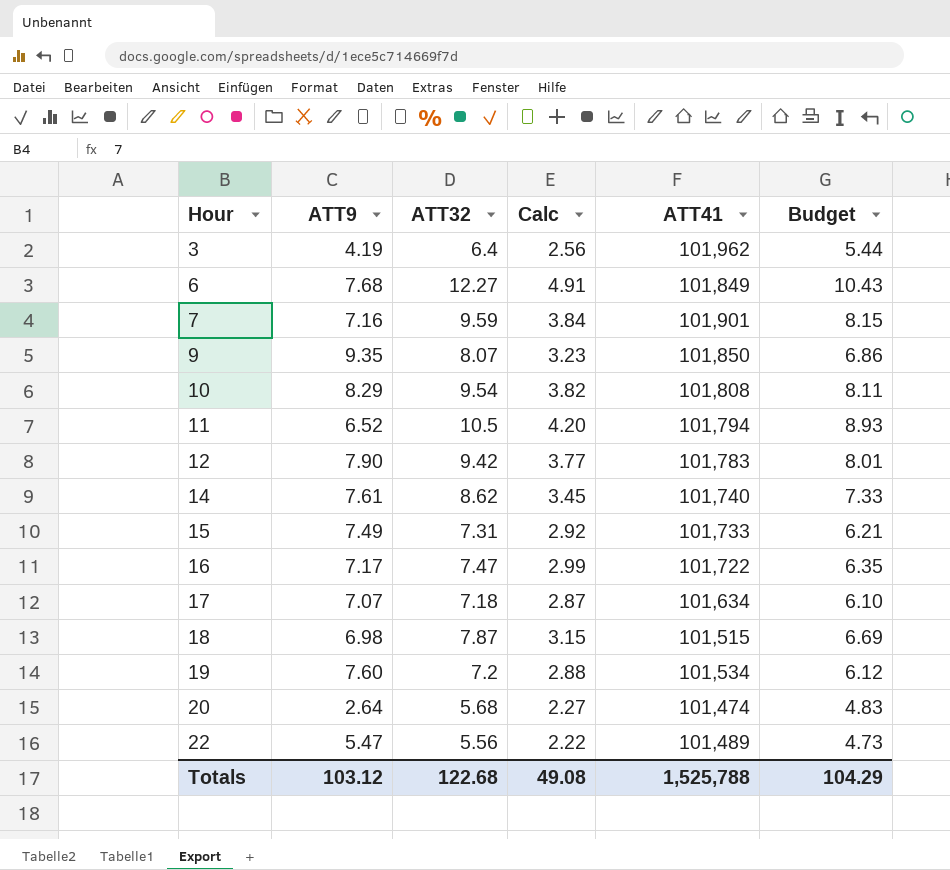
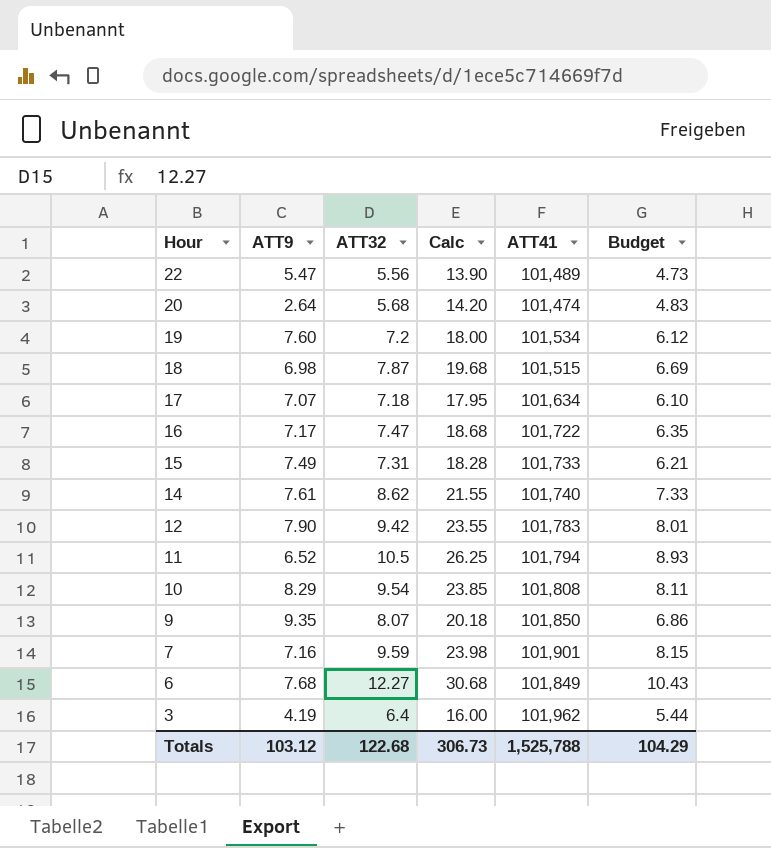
row order: Hour ascending -> Hour descending
column Calc | formula: [ATT32] * 0.4 -> [ATT32] * 2.5
Totals | Calc: 49.08 -> 306.73

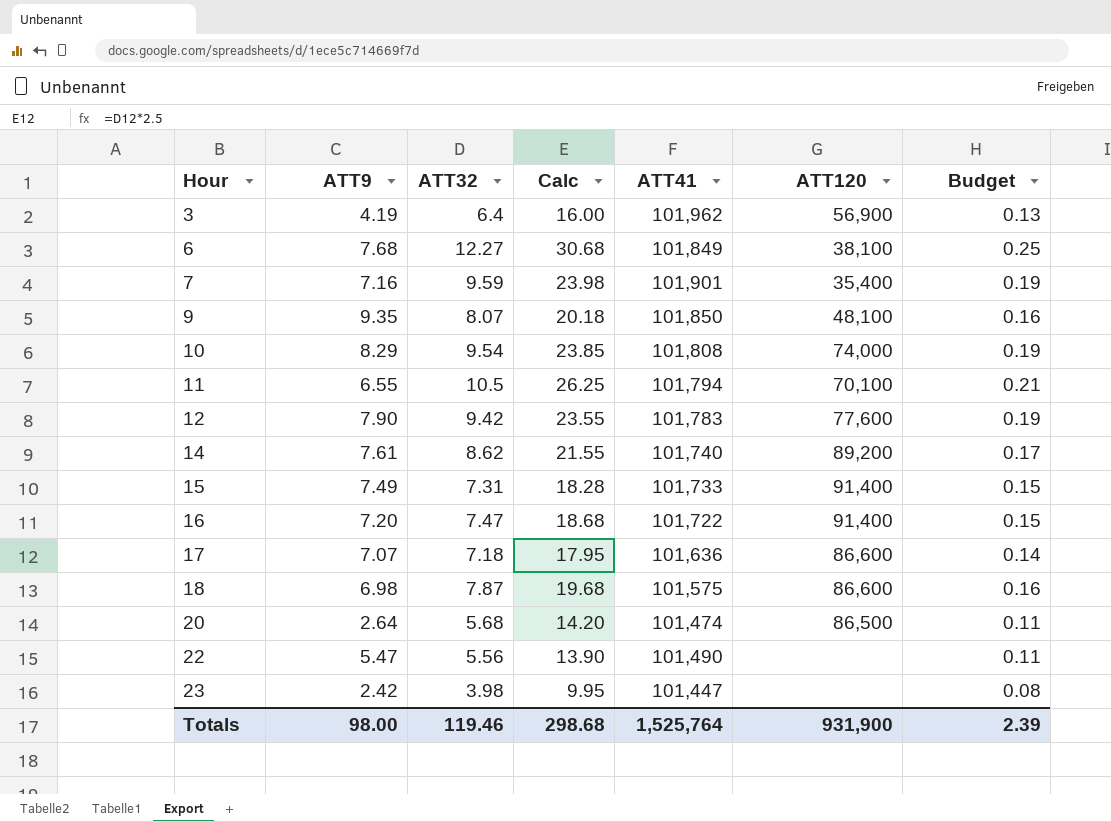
row order: Hour descending -> Hour ascending
column ATT120 | position: none -> 6
column Budget | formula: [ATT32] * 0.85 -> [ATT32] * 0.02
row 19: 7.60 | 7.2 | 18.00 | 101,534 | 6.12 -> none
11 | ATT9: 6.52 -> 6.55
16 | ATT9: 7.17 -> 7.20
17 | ATT41: 101,634 -> 101,636
18 | ATT41: 101,515 -> 101,575
22 | ATT41: 101,489 -> 101,490
row 23: none -> 2.42 | 3.98 | 9.95 | 101,447 | none | 0.08
Totals | ATT9: 103.12 -> 98.00
Totals | ATT32: 122.68 -> 119.46
Totals | Calc: 306.73 -> 298.68
Totals | ATT41: 1,525,788 -> 1,525,764
Totals | Budget: 104.29 -> 2.39

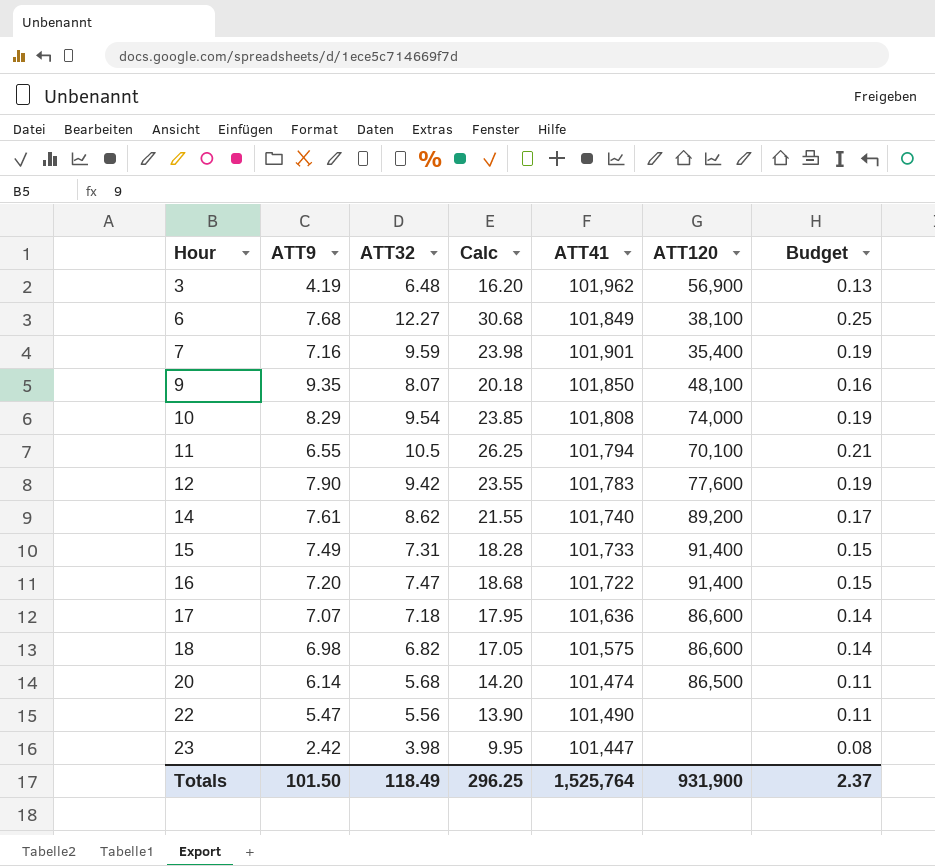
3 | ATT32: 6.4 -> 6.48
3 | Calc: 16.00 -> 16.20
18 | ATT32: 7.87 -> 6.82
18 | Calc: 19.68 -> 17.05
18 | Budget: 0.16 -> 0.14
20 | ATT9: 2.64 -> 6.14
Totals | ATT9: 98.00 -> 101.50
Totals | ATT32: 119.46 -> 118.49
Totals | Calc: 298.68 -> 296.25
Totals | Budget: 2.39 -> 2.37

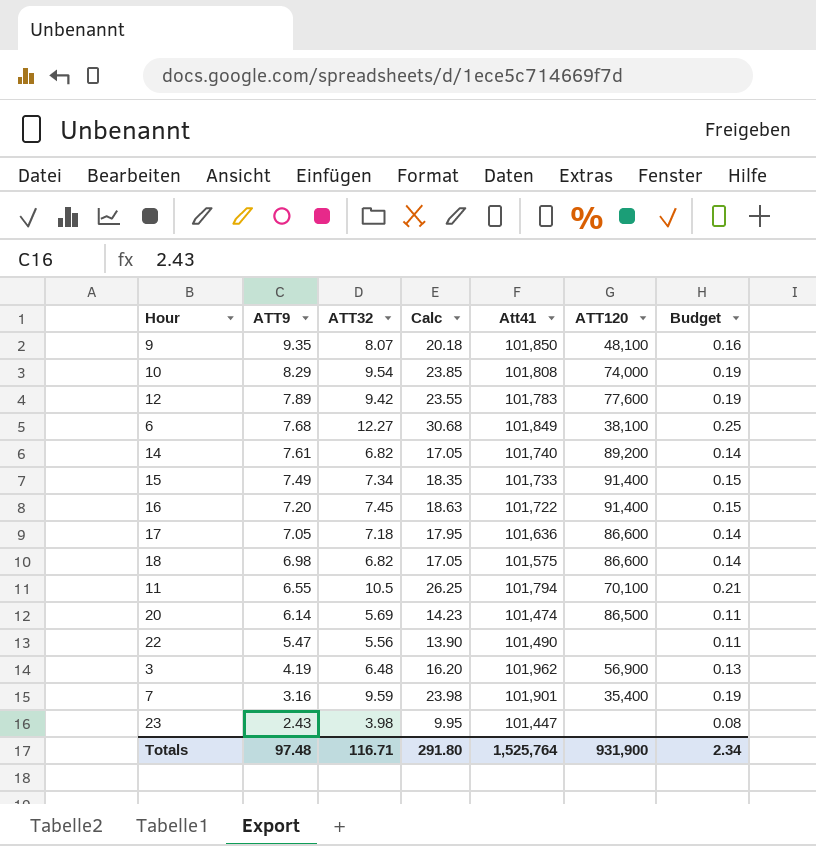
row order: Hour ascending -> ATT9 descending
column name: ATT41 -> Att41
12 | ATT9: 7.90 -> 7.89
14 | ATT32: 8.62 -> 6.82
14 | Calc: 21.55 -> 17.05
14 | Budget: 0.17 -> 0.14
15 | ATT32: 7.31 -> 7.34
15 | Calc: 18.28 -> 18.35
16 | ATT32: 7.47 -> 7.45
16 | Calc: 18.68 -> 18.63
17 | ATT9: 7.07 -> 7.05
20 | ATT32: 5.68 -> 5.69
20 | Calc: 14.20 -> 14.23
7 | ATT9: 7.16 -> 3.16
23 | ATT9: 2.42 -> 2.43
Totals | ATT9: 101.50 -> 97.48
Totals | ATT32: 118.49 -> 116.71
Totals | Calc: 296.25 -> 291.80
Totals | Budget: 2.37 -> 2.34

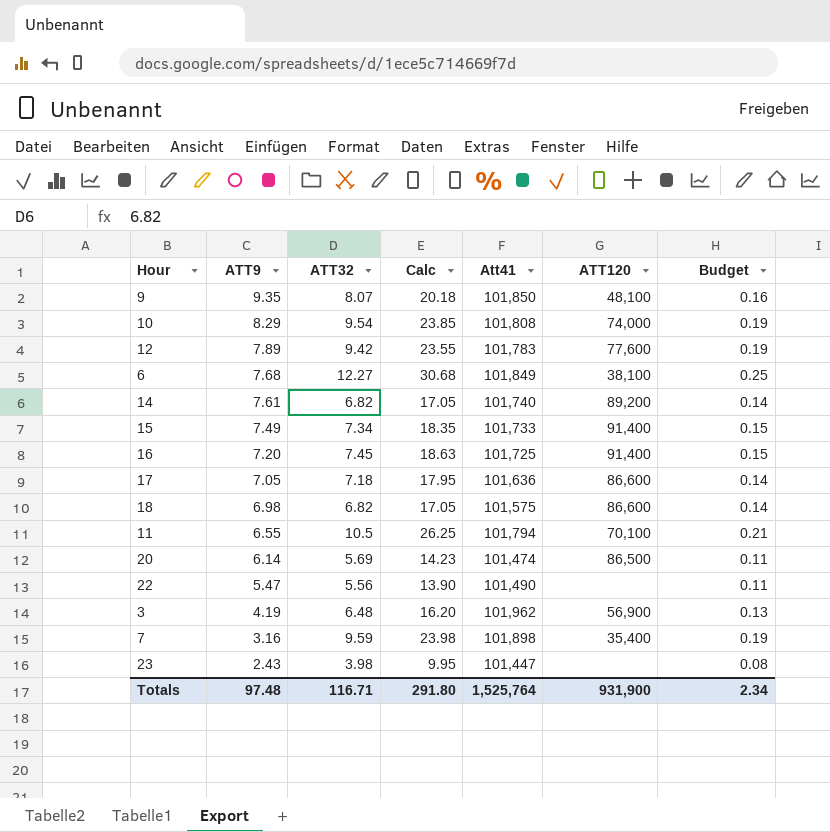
16 | Att41: 101,722 -> 101,725
7 | Att41: 101,901 -> 101,898

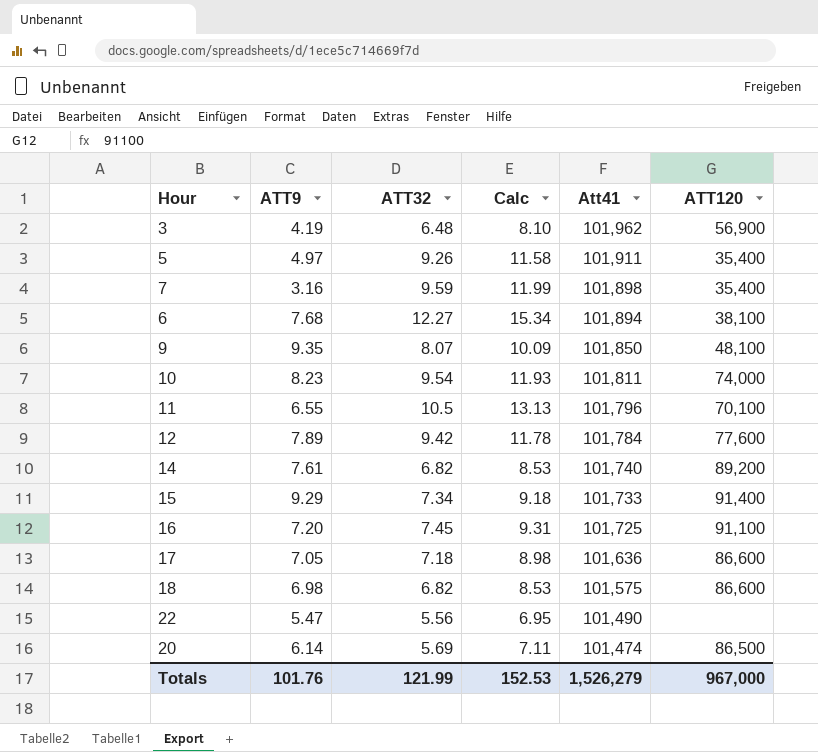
row order: ATT9 descending -> Att41 descending
column Budget | formula: [ATT32] * 0.02 -> none
column Calc | formula: [ATT32] * 2.5 -> [ATT32] * 1.25
row 23: 2.43 | 3.98 | 9.95 | 101,447 | none | 0.08 -> none
row 5: none -> 4.97 | 9.26 | 11.58 | 101,911 | 35,400
6 | Att41: 101,849 -> 101,894
10 | ATT9: 8.29 -> 8.23
10 | Att41: 101,808 -> 101,811
11 | Att41: 101,794 -> 101,796
12 | Att41: 101,783 -> 101,784
15 | ATT9: 7.49 -> 9.29
16 | ATT120: 91,400 -> 91,100
Totals | ATT9: 97.48 -> 101.76
Totals | ATT32: 116.71 -> 121.99
Totals | Calc: 291.80 -> 152.53
Totals | Att41: 1,525,764 -> 1,526,279
Totals | ATT120: 931,900 -> 967,000

